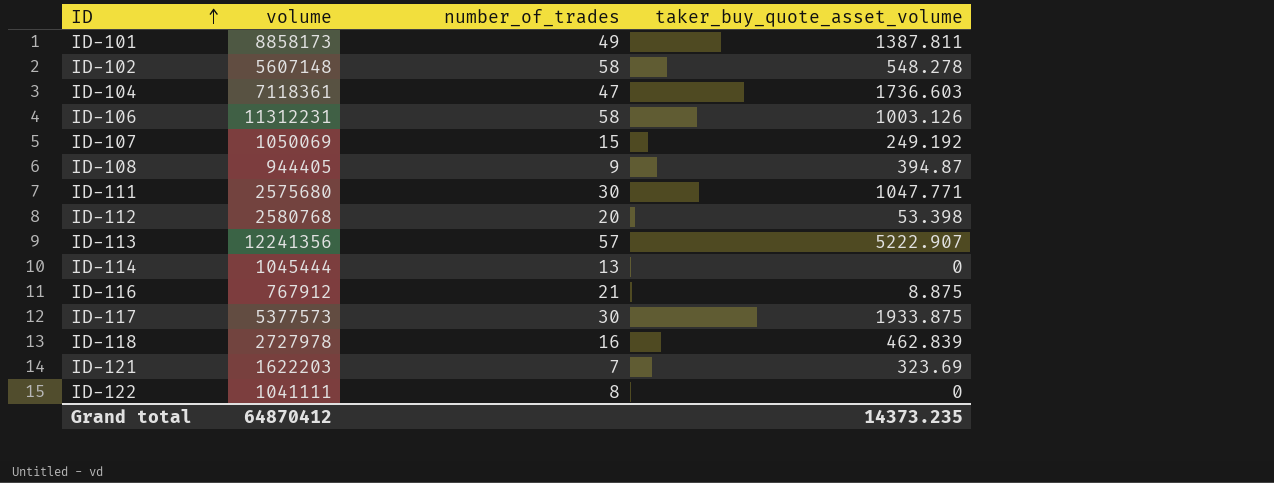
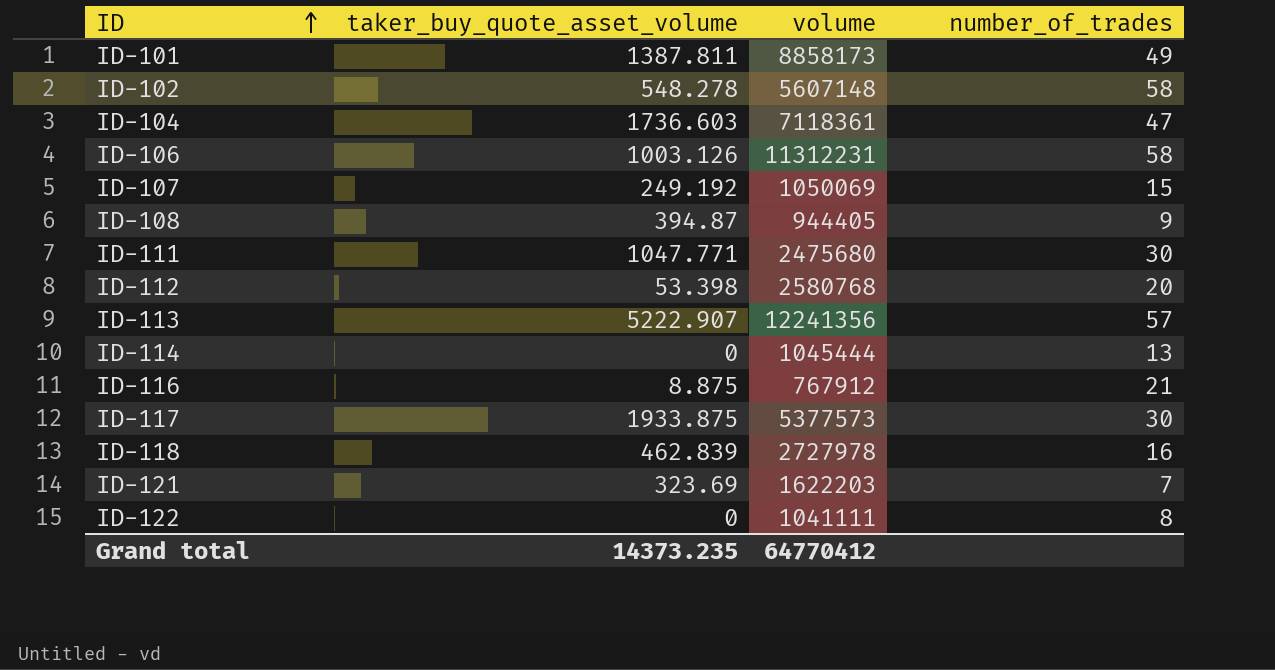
column taker_buy_quote_asset_volume | position: 4 -> 2
ID-111 | volume: 2575680 -> 2475680
Grand total | volume: 64870412 -> 64770412

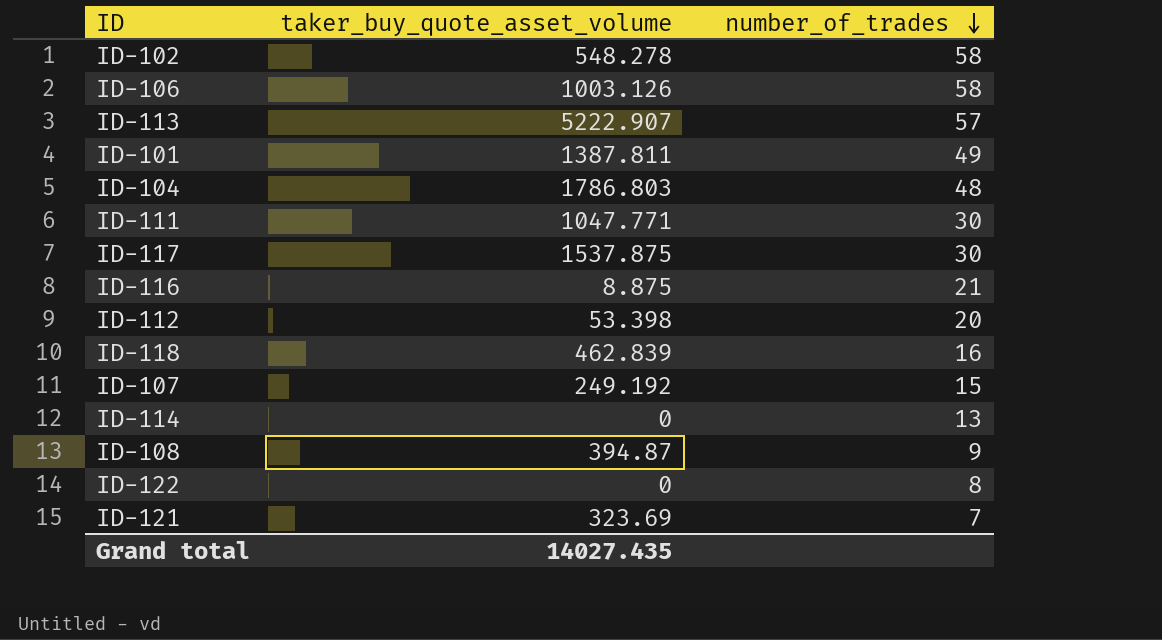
row order: ID ascending -> number_of_trades descending
column volume | position: 3 -> none
ID-104 | taker_buy_quote_asset_volume: 1736.603 -> 1786.803
ID-104 | number_of_trades: 47 -> 48
ID-117 | taker_buy_quote_asset_volume: 1933.875 -> 1537.875
Grand total | taker_buy_quote_asset_volume: 14373.235 -> 14027.435

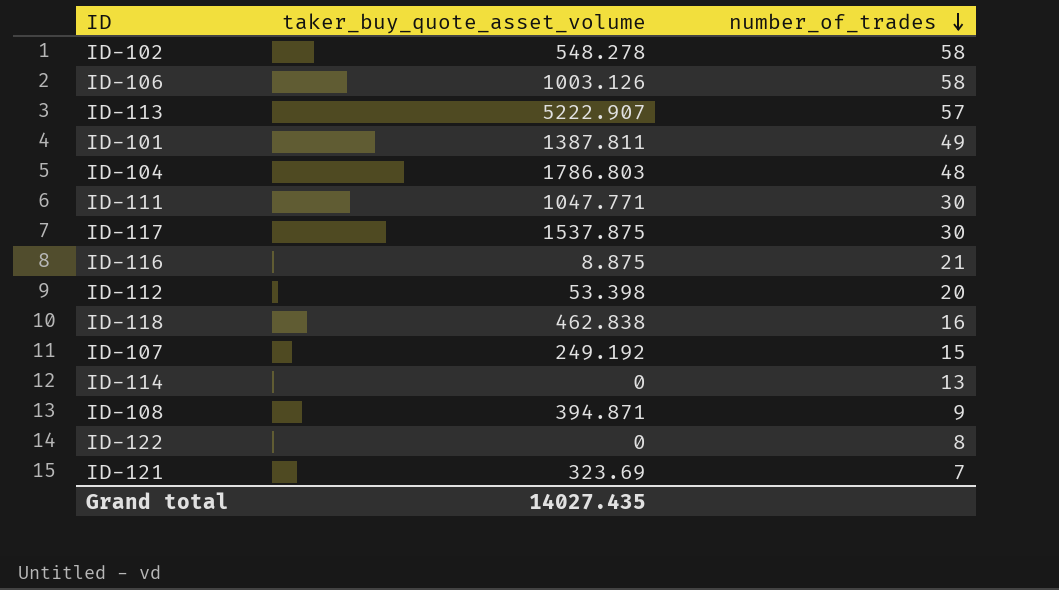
ID-118 | taker_buy_quote_asset_volume: 462.839 -> 462.838
ID-108 | taker_buy_quote_asset_volume: 394.87 -> 394.871

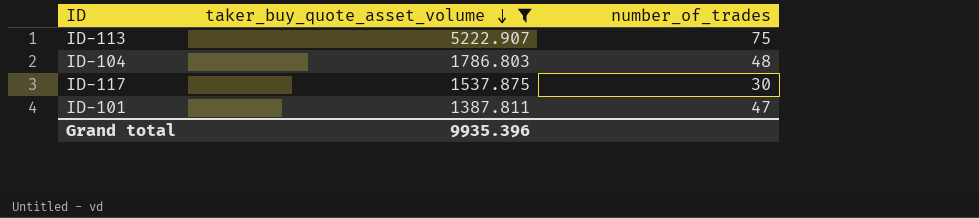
filter: none -> taker_buy_quote_asset_volume >= 1387.811
row order: number_of_trades descending -> taker_buy_quote_asset_volume descending
ID-113 | number_of_trades: 57 -> 75
ID-101 | number_of_trades: 49 -> 47
Grand total | taker_buy_quote_asset_volume: 14027.435 -> 9935.396

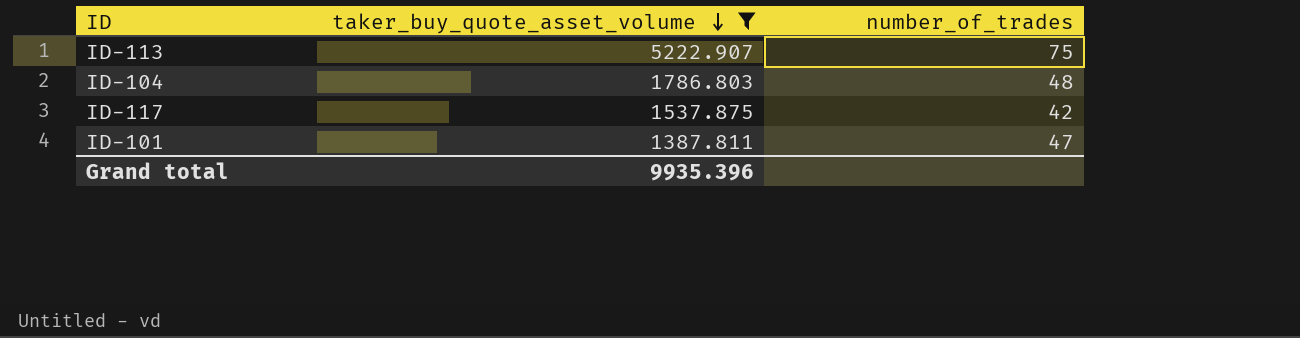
ID-117 | number_of_trades: 30 -> 42

